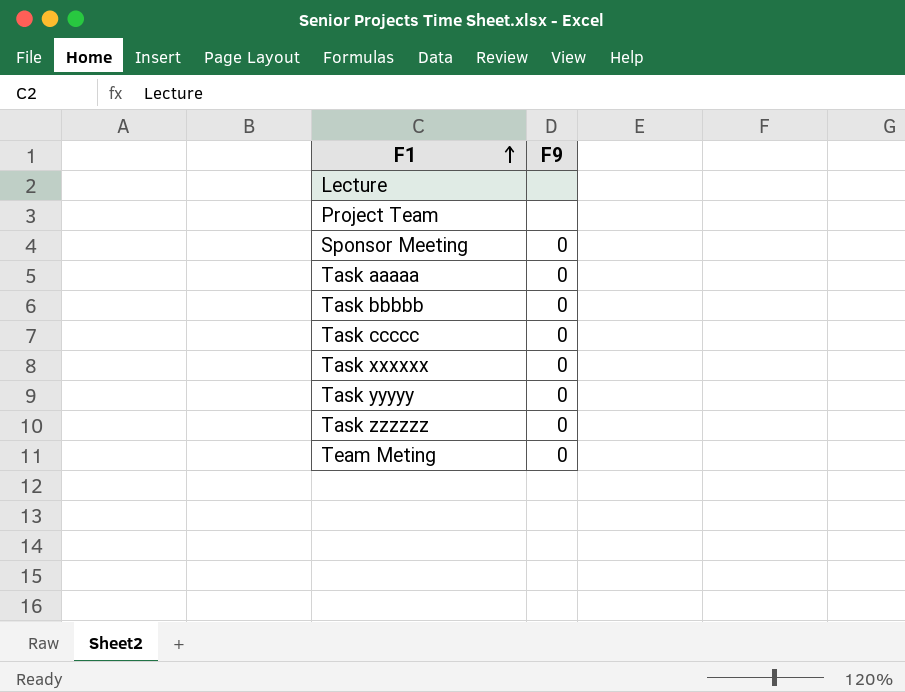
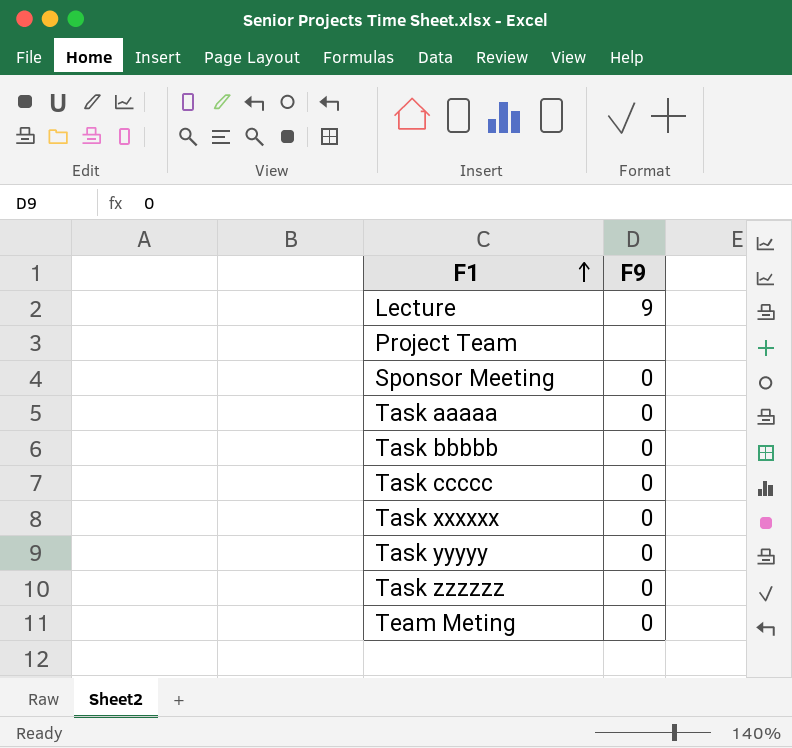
Lecture | F9: none -> 9

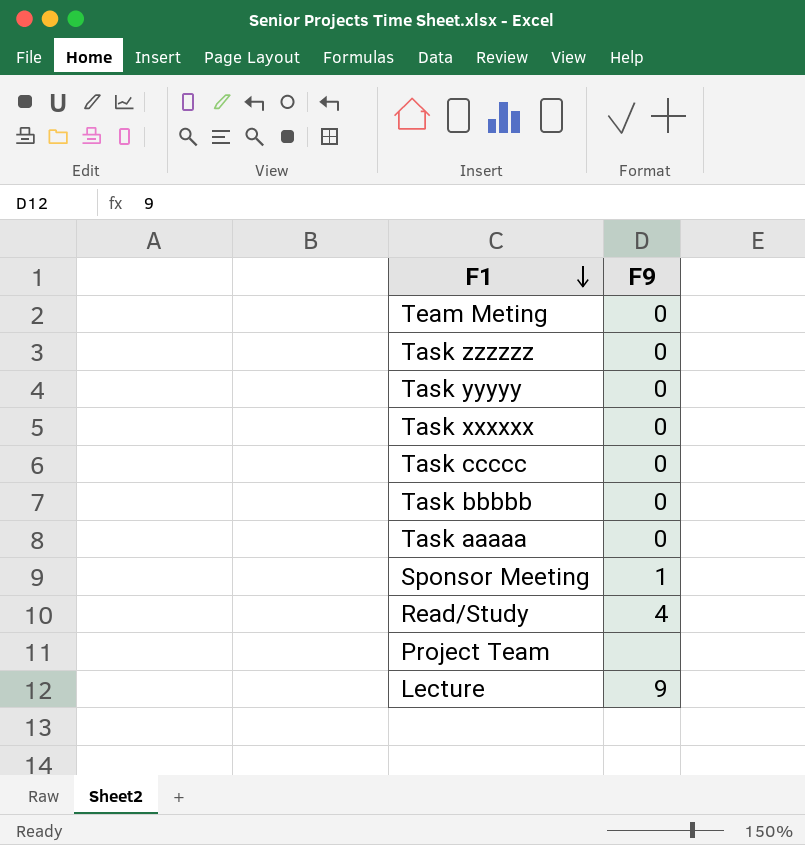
row order: F1 ascending -> F1 descending
Sponsor Meeting | F9: 0 -> 1
row Read/Study: none -> 4

